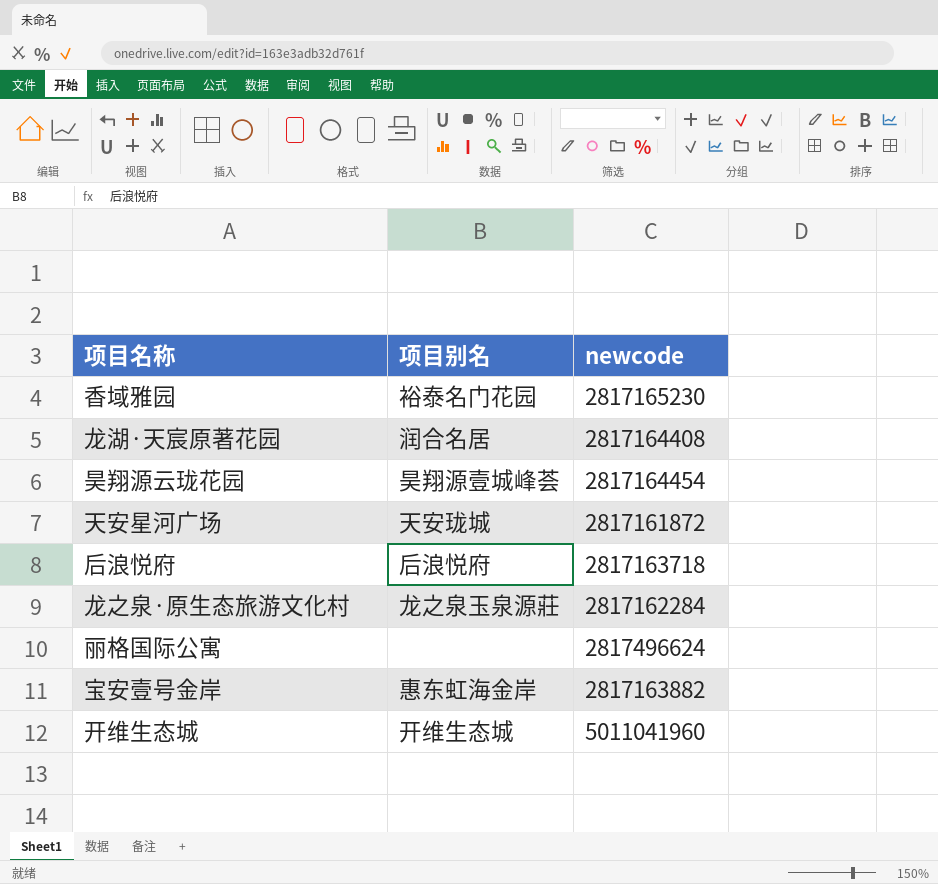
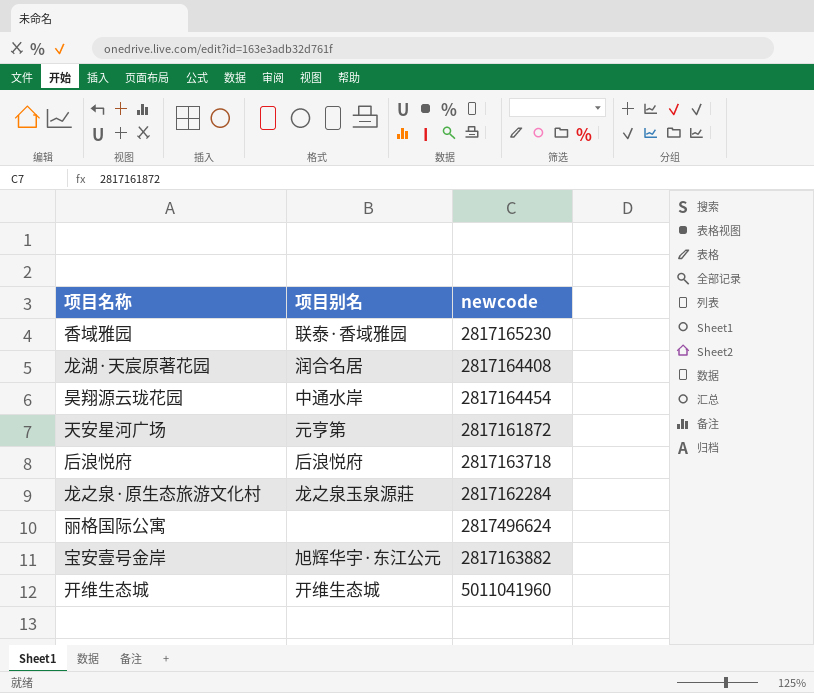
香域雅园 | 项目别名: 裕泰名门花园 -> 联泰·香域雅园
昊翔源云珑花园 | 项目别名: 昊翔源壹城峰荟 -> 中通水岸
天安星河广场 | 项目别名: 天安珑城 -> 元亨第
宝安壹号金岸 | 项目别名: 惠东虹海金岸 -> 旭辉华宇·东江公元

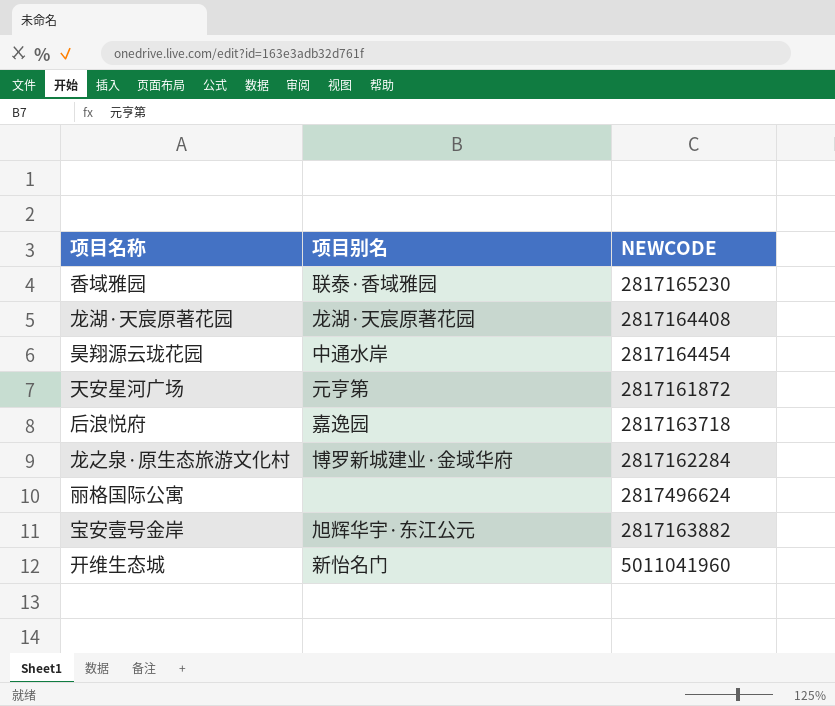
column name: newcode -> NEWCODE
龙湖·天宸原著花园 | 项目别名: 润合名居 -> 龙湖·天宸原著花园
后浪悦府 | 项目别名: 后浪悦府 -> 嘉逸园
龙之泉·原生态旅游文化村 | 项目别名: 龙之泉玉泉源莊 -> 博罗新城建业·金域华府
开维生态城 | 项目别名: 开维生态城 -> 新怡名门

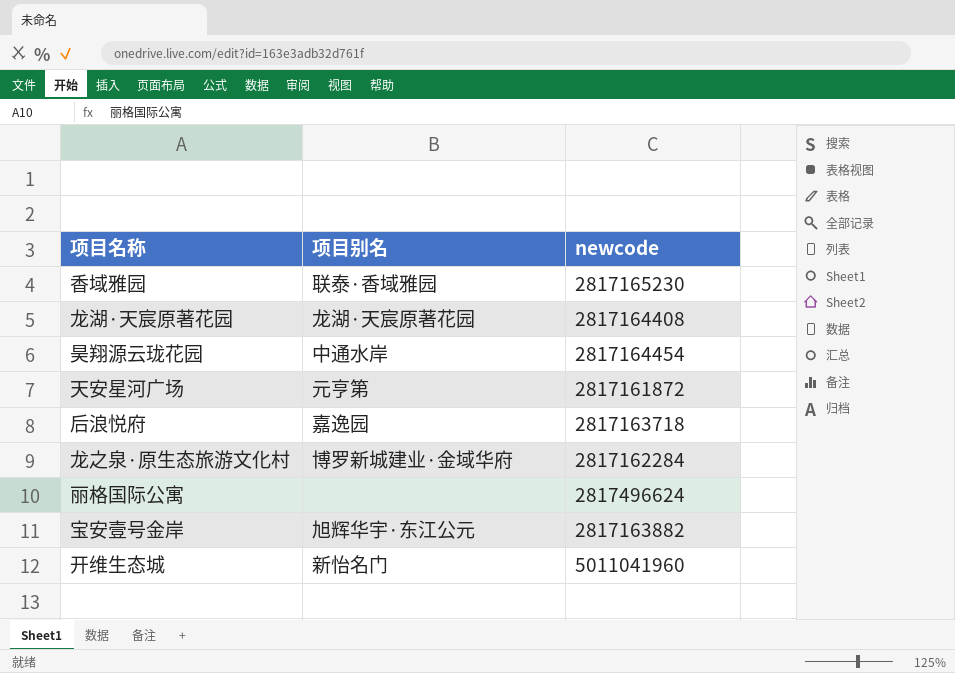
column name: NEWCODE -> newcode

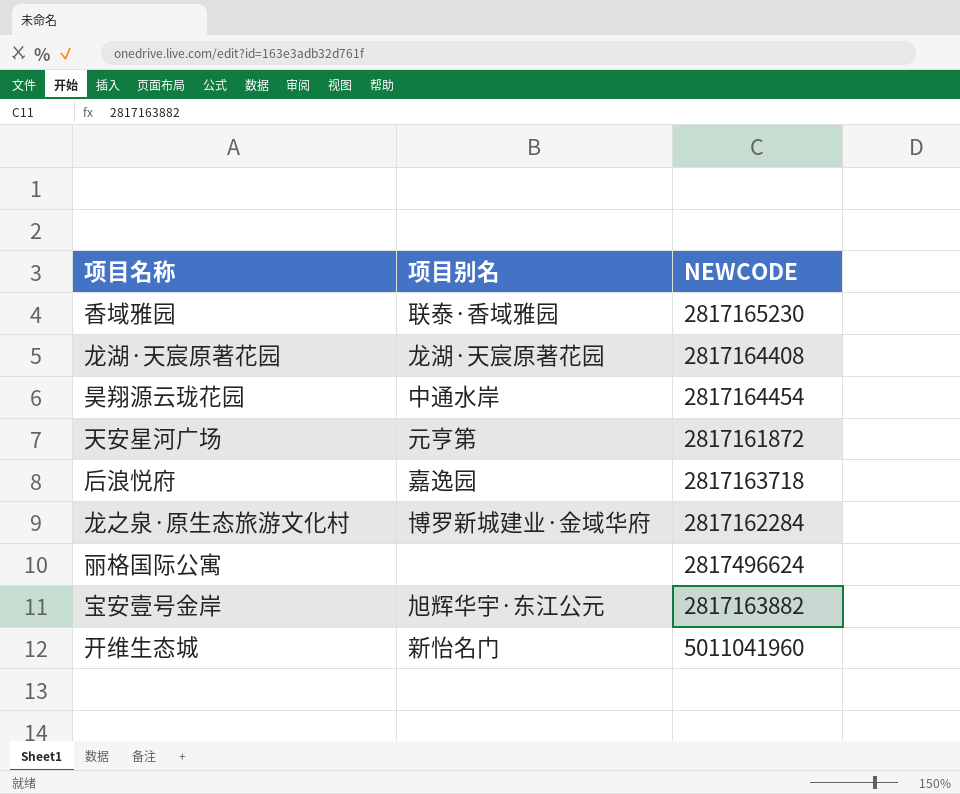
column name: newcode -> NEWCODE

